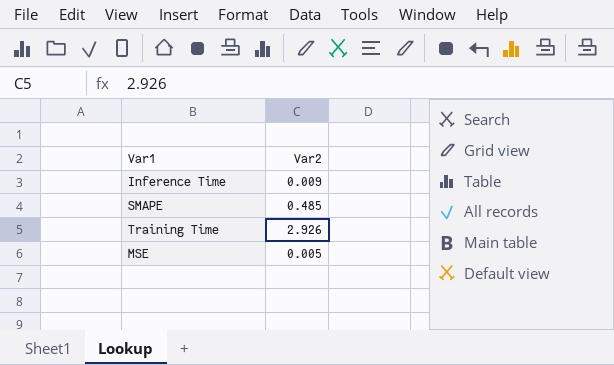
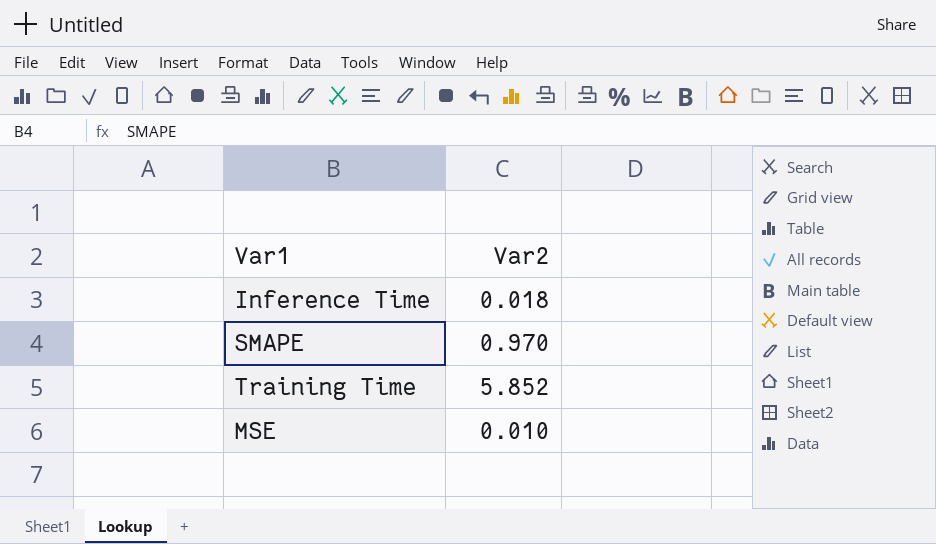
Inference Time | Var2: 0.009 -> 0.018
SMAPE | Var2: 0.485 -> 0.970
Training Time | Var2: 2.926 -> 5.852
MSE | Var2: 0.005 -> 0.010

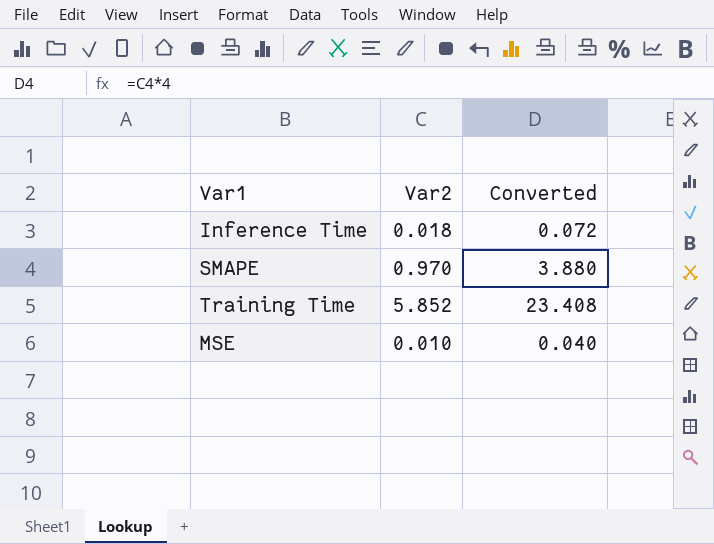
column Converted | formula: none -> [Var2] * 4

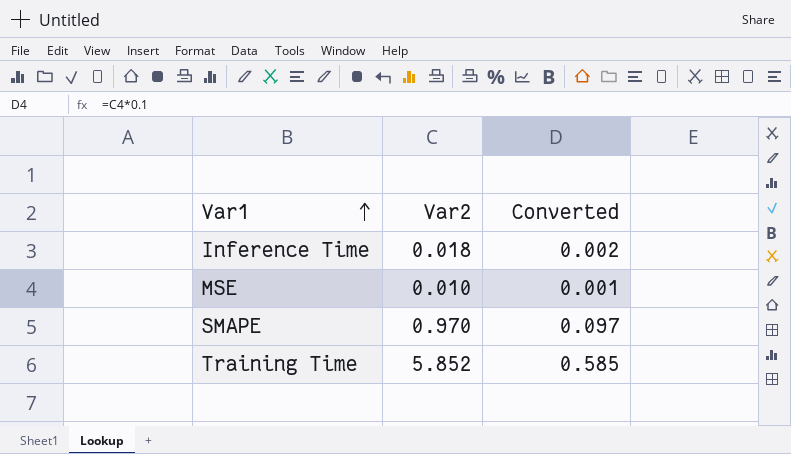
row order: none -> Var1 ascending
column Converted | formula: [Var2] * 4 -> [Var2] * 0.1

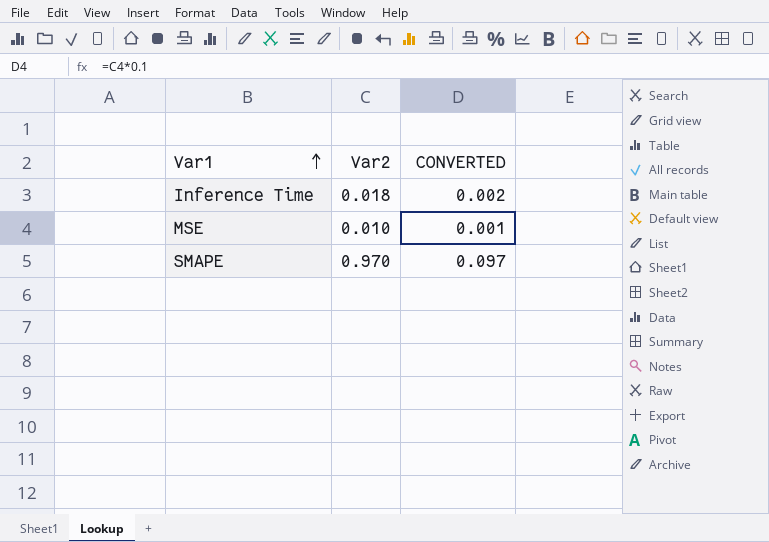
column name: Converted -> CONVERTED
row Training Time: 5.852 | 0.585 -> none

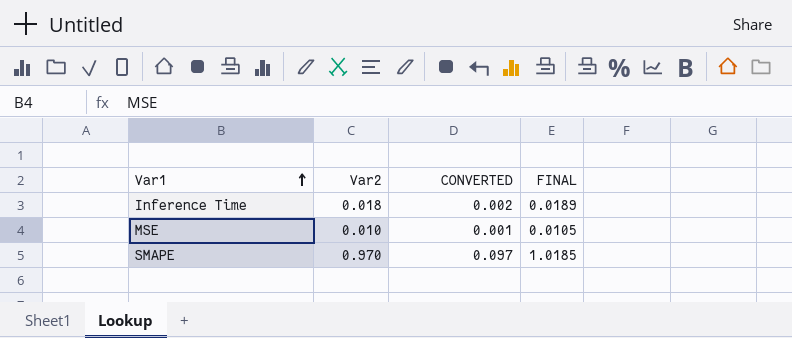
column FINAL | formula: none -> [Var2] * 1.05

